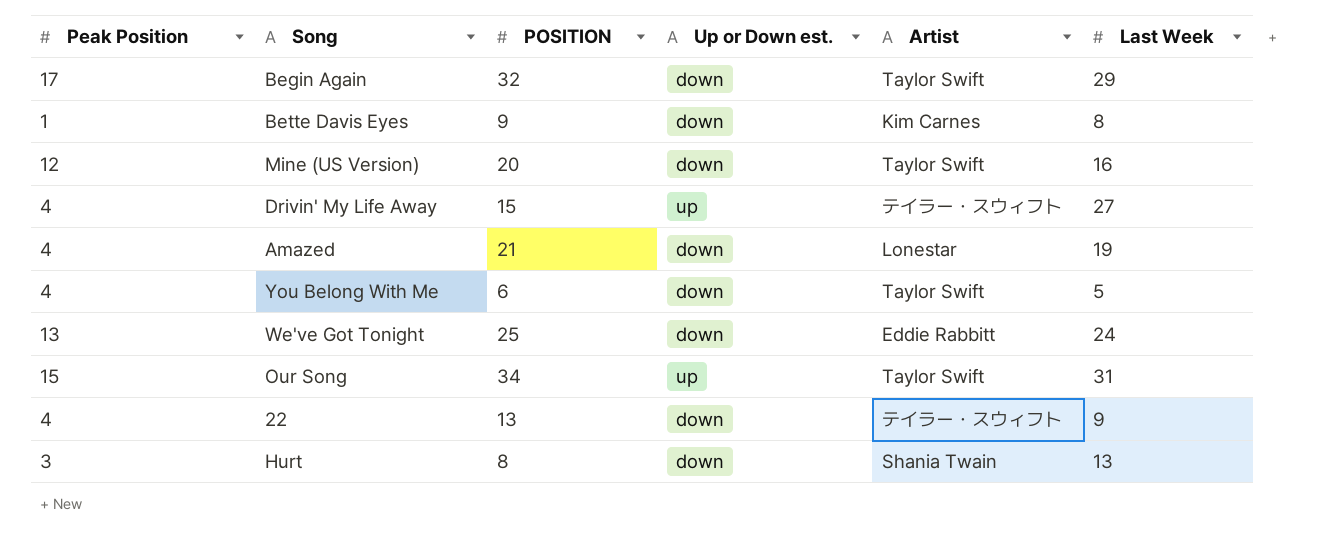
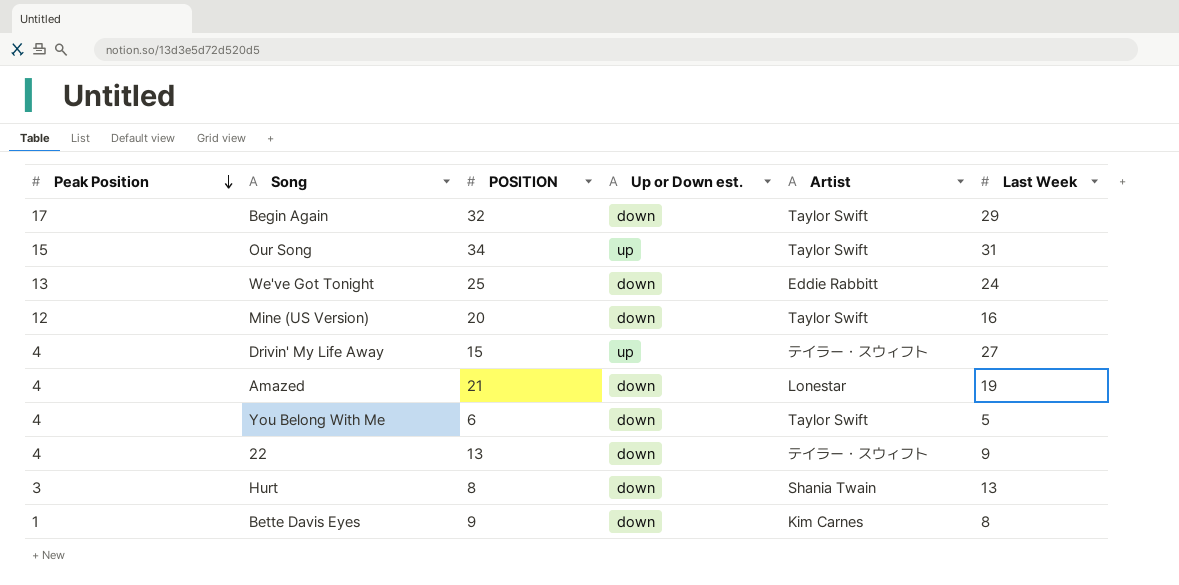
row order: none -> Peak Position descending

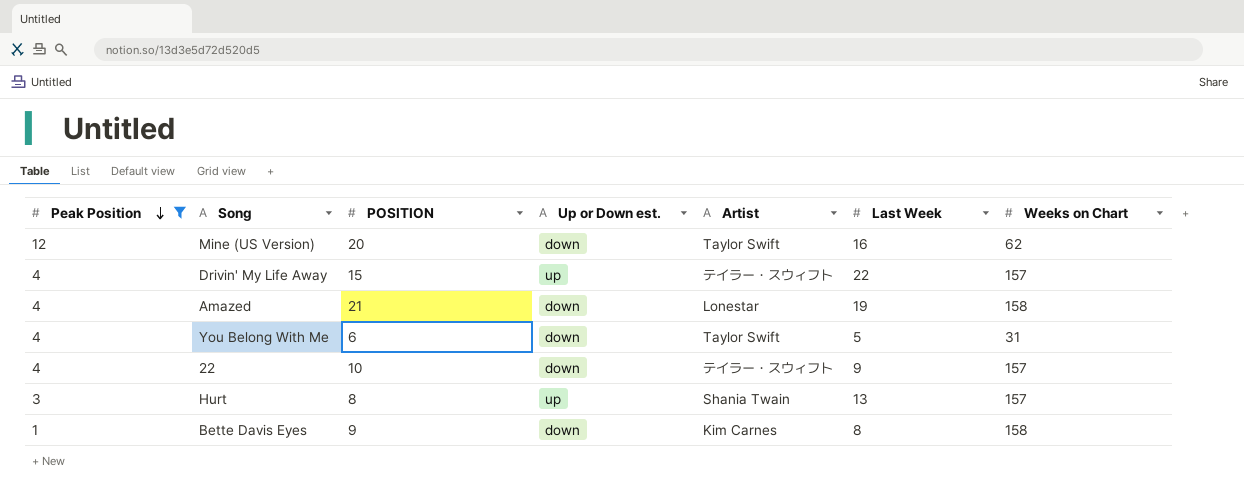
filter: none -> Peak Position <= 12
column Weeks on Chart | position: none -> 7
Drivin' My Life Away | Last Week: 27 -> 22
22 | POSITION: 13 -> 10
Hurt | Up or Down est.: down -> up

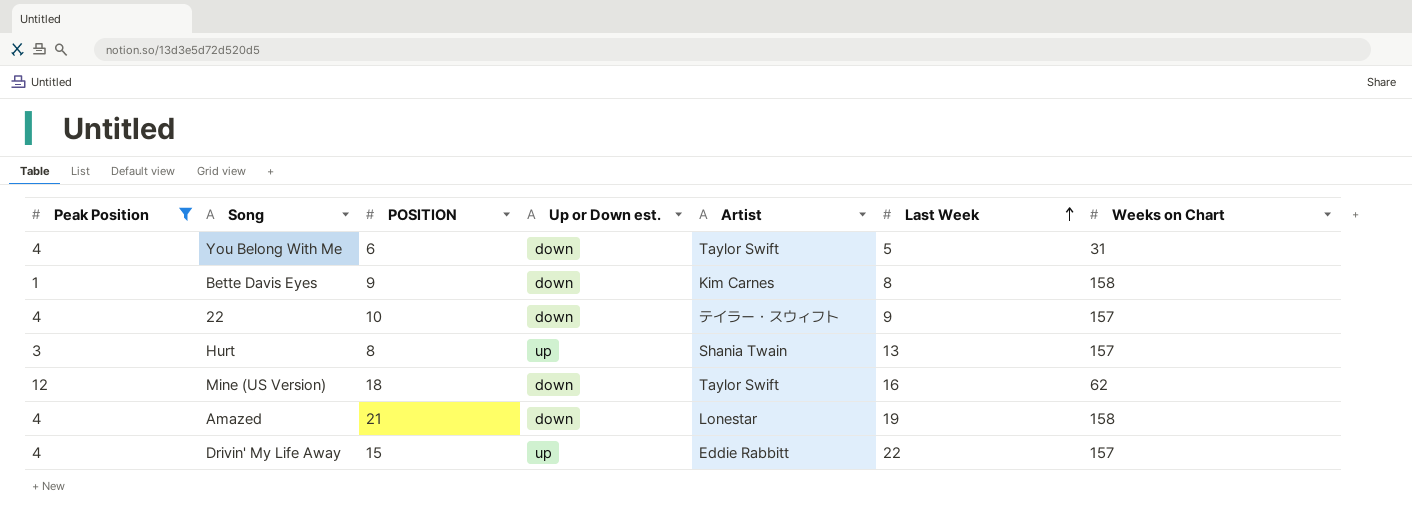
row order: Peak Position descending -> Last Week ascending
Mine (US Version) | POSITION: 20 -> 18
Drivin' My Life Away | Artist: テイラー・スウィフト -> Eddie Rabbitt

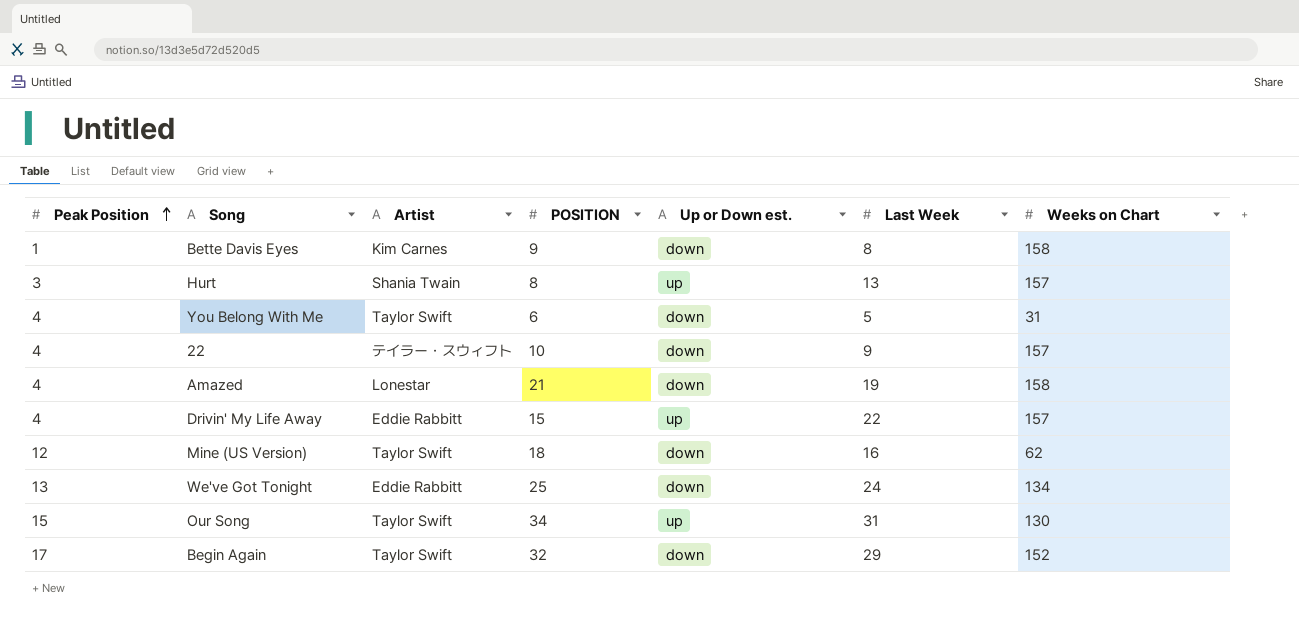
filter: Peak Position <= 12 -> none
row order: Last Week ascending -> Peak Position ascending
column Artist | position: 5 -> 3

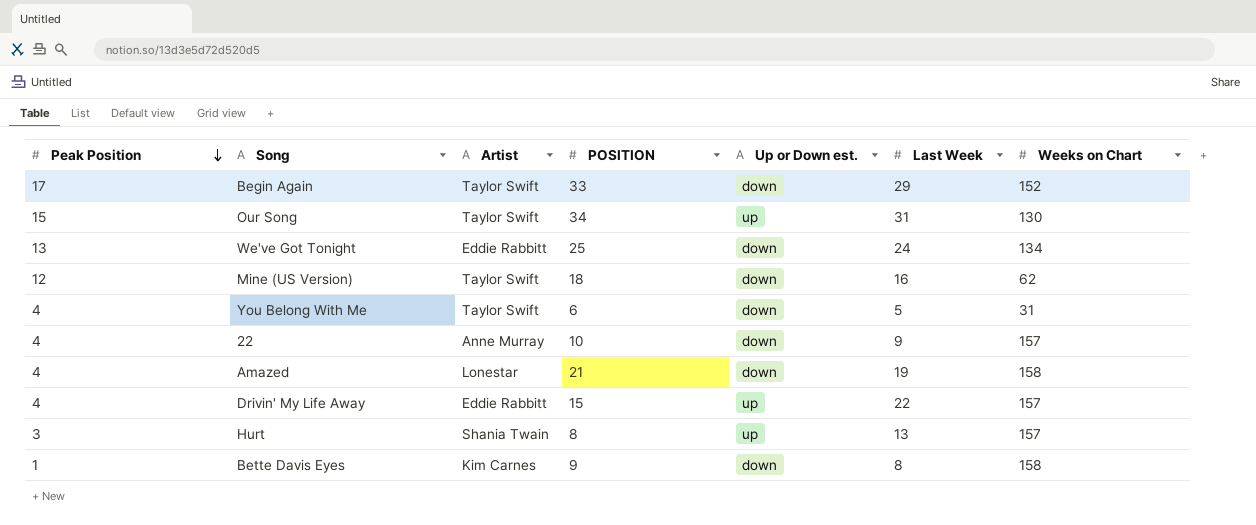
row order: Peak Position ascending -> Peak Position descending
Begin Again | POSITION: 32 -> 33
22 | Artist: テイラー・スウィフト -> Anne Murray

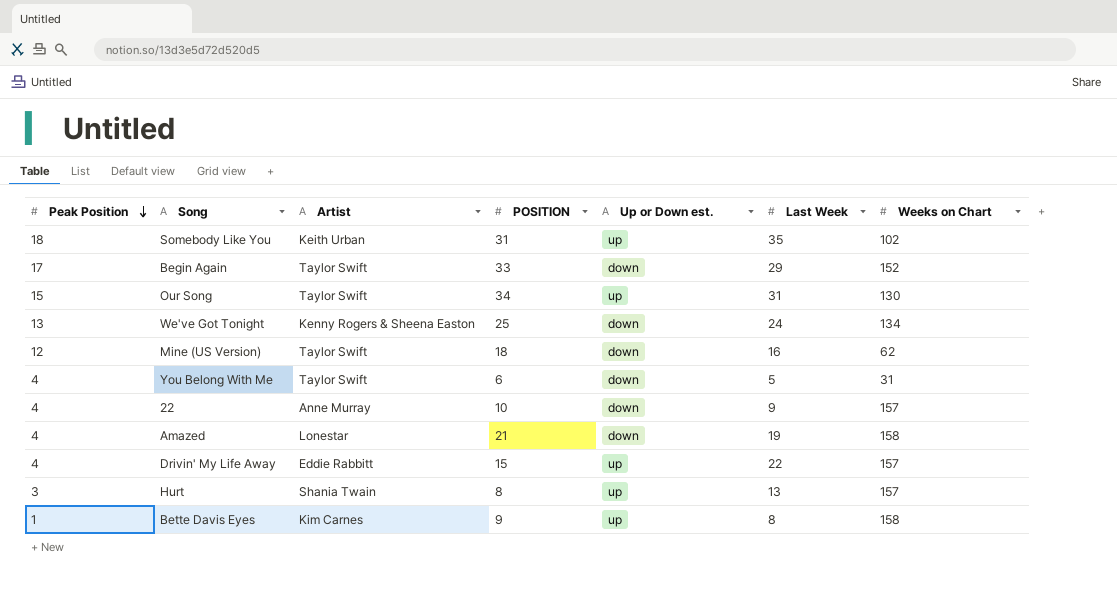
row Somebody Like You: none -> 18 | Keith Urban | 31 | up | 35 | 102
We've Got Tonight | Artist: Eddie Rabbitt -> Kenny Rogers & Sheena Easton
Bette Davis Eyes | Up or Down est.: down -> up

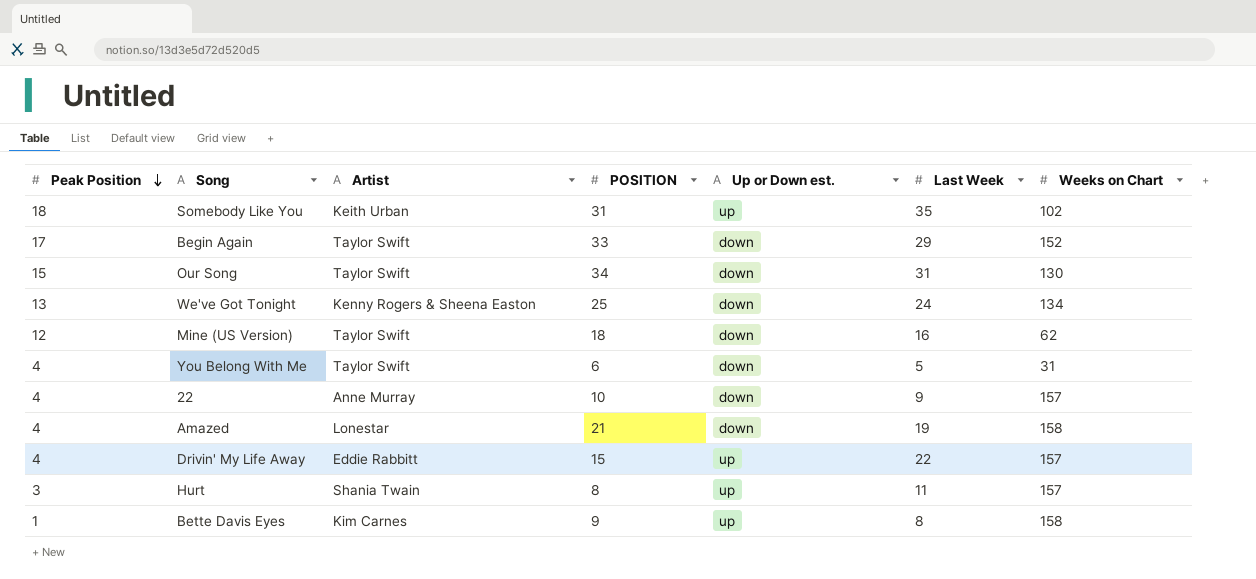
Our Song | Up or Down est.: up -> down
Hurt | Last Week: 13 -> 11

